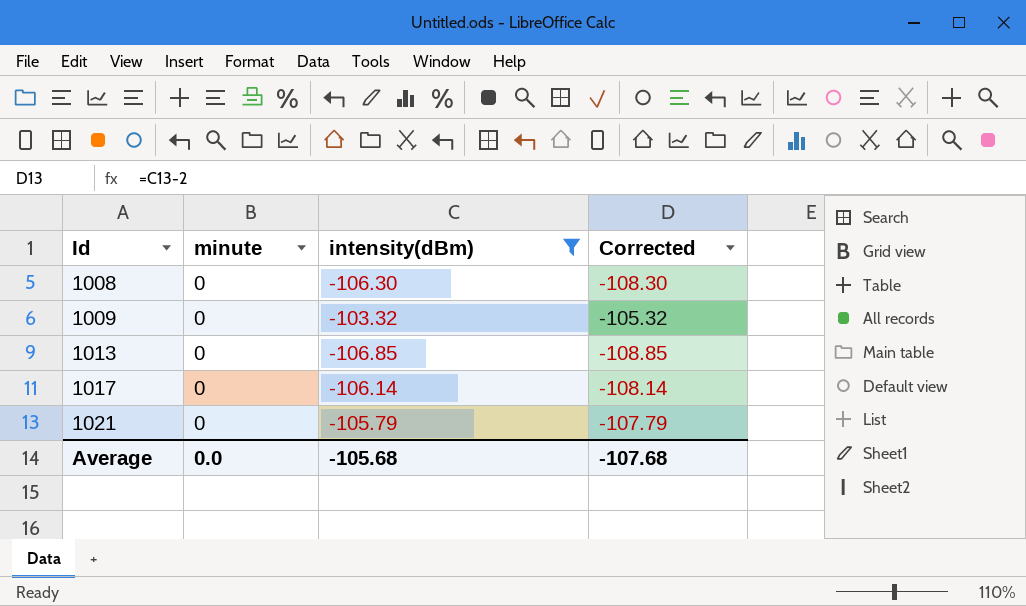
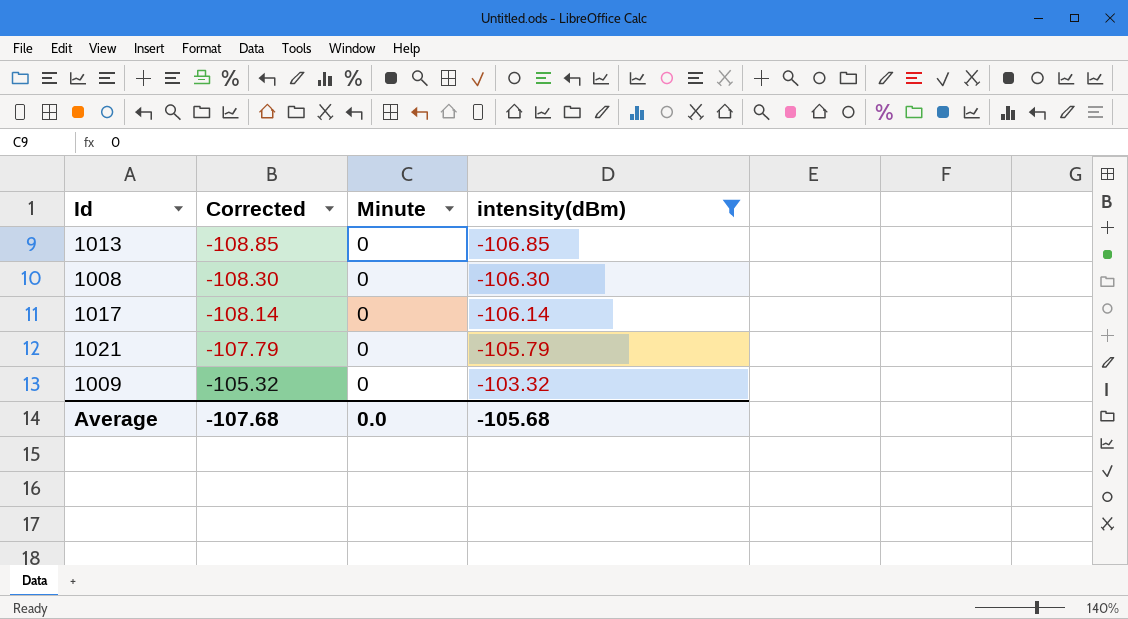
row order: Id ascending -> Corrected ascending
column Corrected | position: 4 -> 2
column name: minute -> Minute

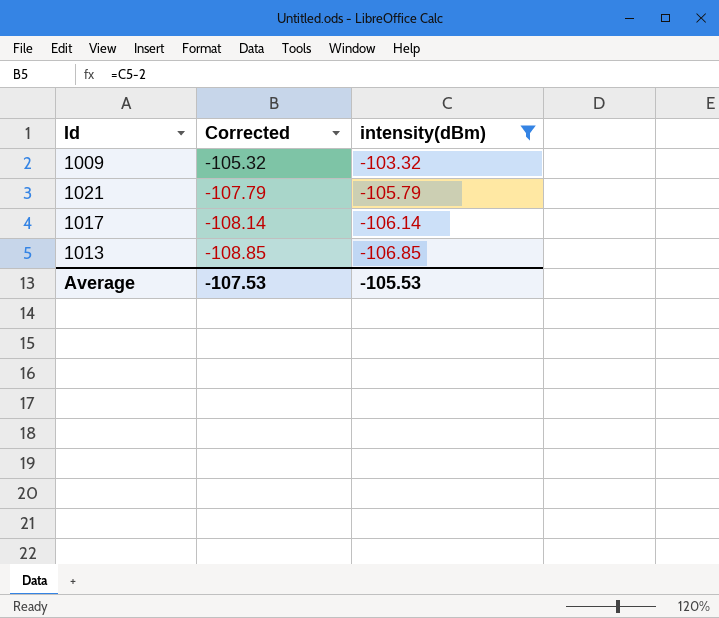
row order: Corrected ascending -> Corrected descending
column Minute | position: 3 -> none
row 1008: -108.30 | 0 | -106.30 -> none
Average | Corrected: -107.68 -> -107.53
Average | intensity(dBm): -105.68 -> -105.53

